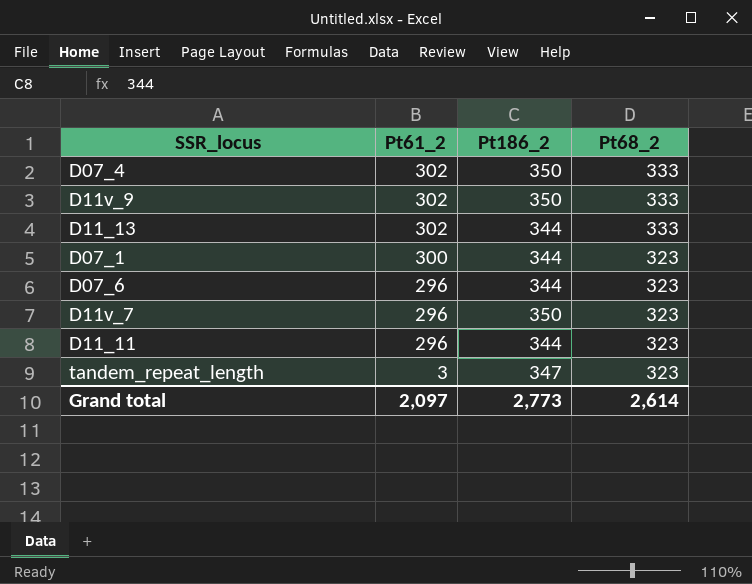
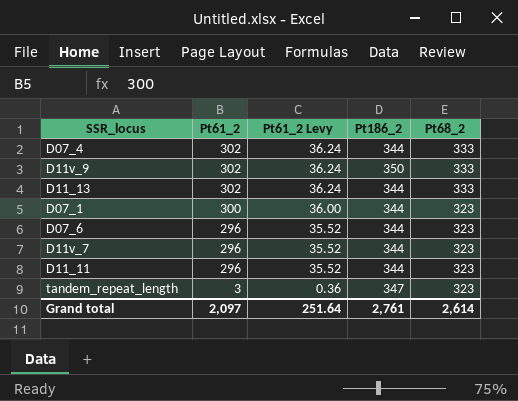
column Pt61_2 Levy | formula: none -> [Pt61_2] * 0.12
D07_4 | Pt186_2: 350 -> 344
D11v_7 | Pt186_2: 350 -> 344
Grand total | Pt186_2: 2,773 -> 2,761

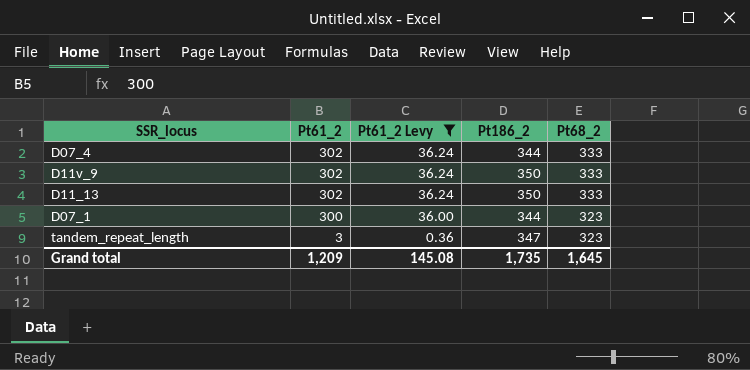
filter: none -> Pt61_2 Levy != 35.52
D11_13 | Pt186_2: 344 -> 350
Grand total | Pt61_2: 2,097 -> 1,209
Grand total | Pt61_2 Levy: 251.64 -> 145.08
Grand total | Pt186_2: 2,761 -> 1,735
Grand total | Pt68_2: 2,614 -> 1,645

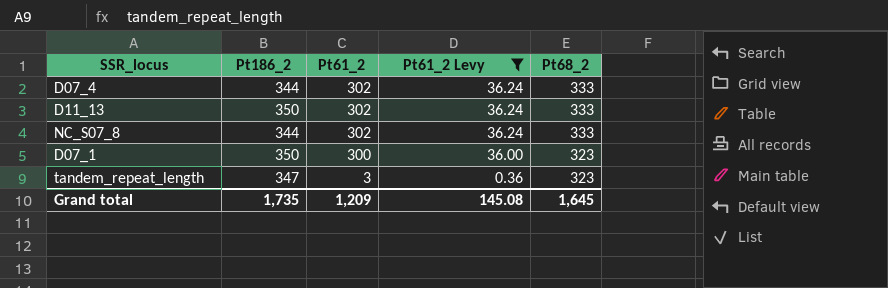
column Pt186_2 | position: 4 -> 2
row D11v_9: 302 | 36.24 | 350 | 333 -> none
row NC_S07_8: none -> 344 | 302 | 36.24 | 333
D07_1 | Pt186_2: 344 -> 350

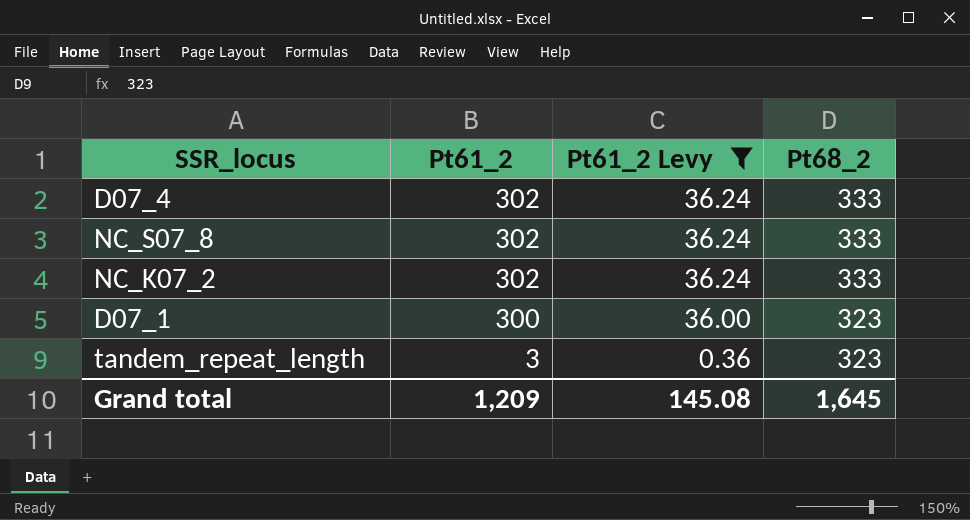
column Pt186_2 | position: 2 -> none
row D11_13: 350 | 302 | 36.24 | 333 -> none
row NC_K07_2: none -> 302 | 36.24 | 333

